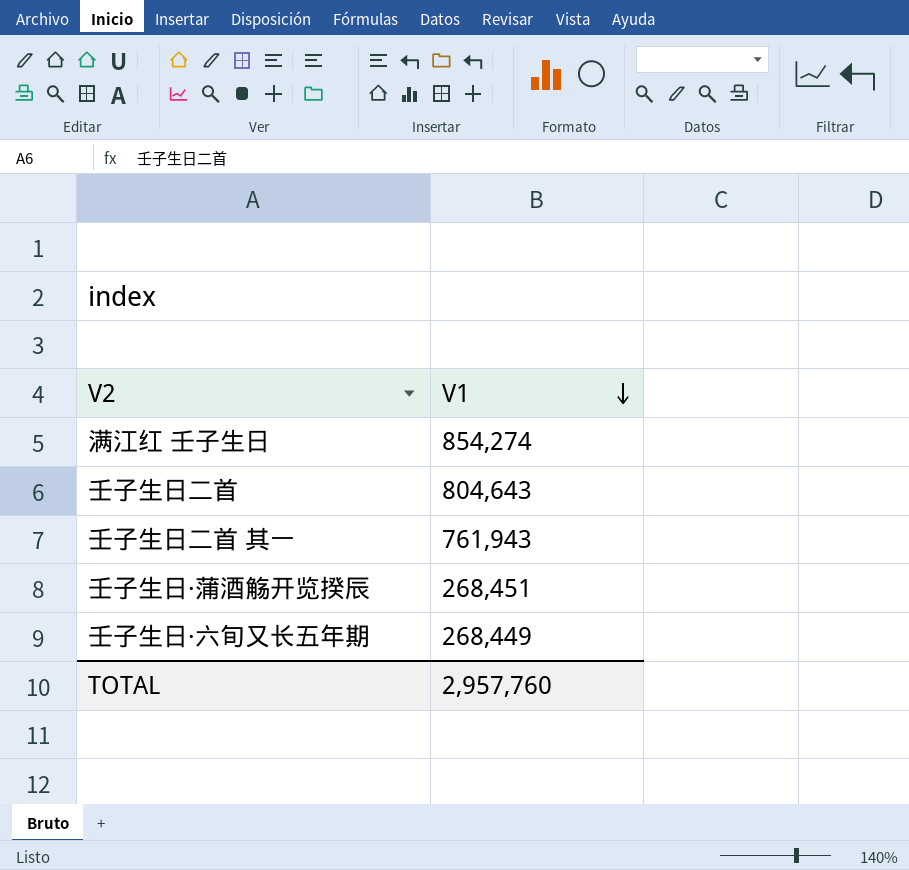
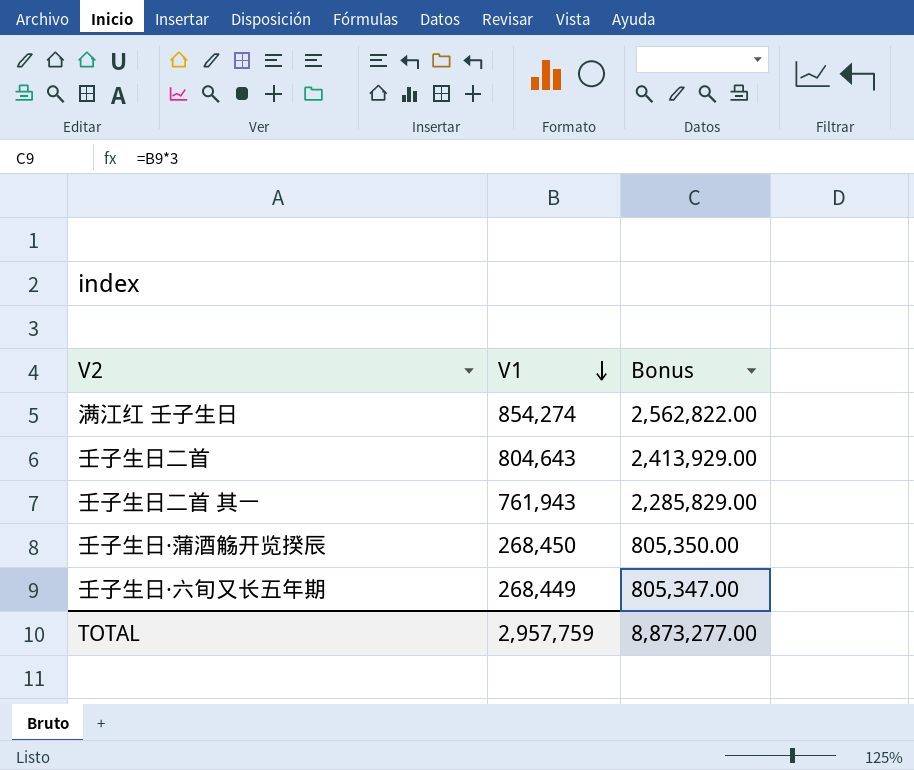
column Bonus | formula: none -> [V1] * 3
壬子生日·蒲酒觞开览揆辰 | V1: 268,451 -> 268,450
TOTAL | V1: 2,957,760 -> 2,957,759

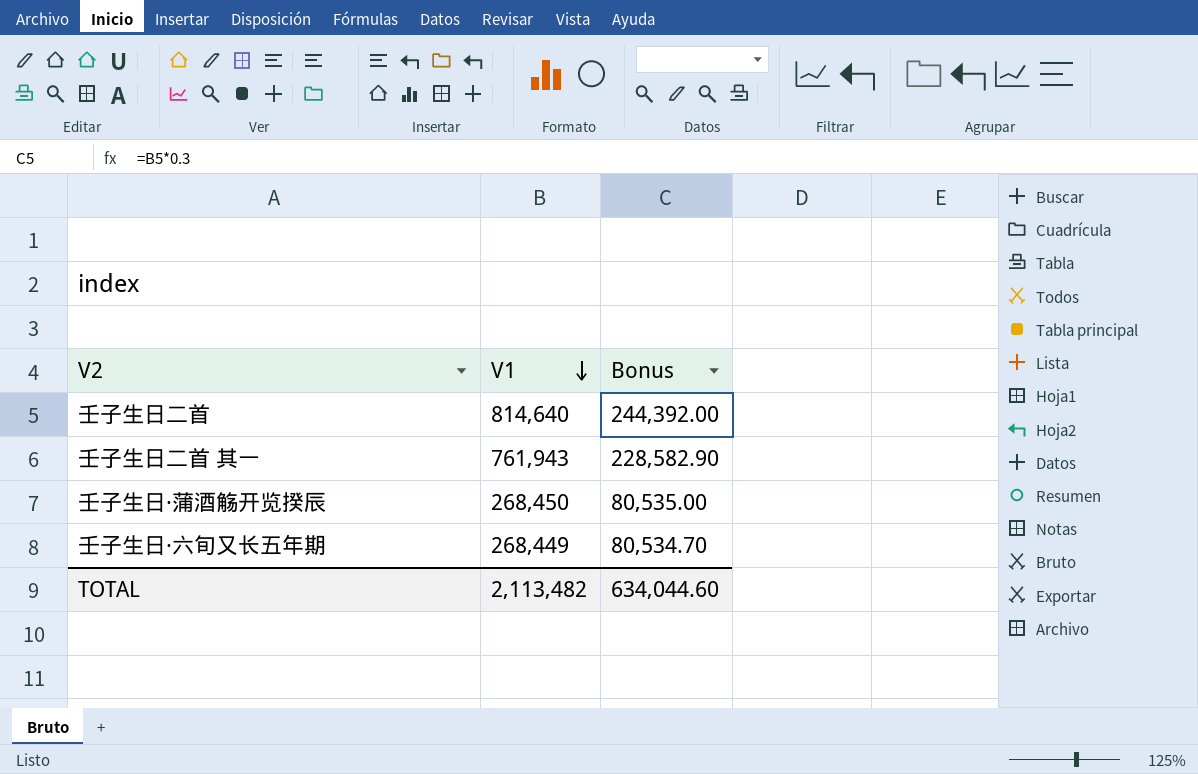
column Bonus | formula: [V1] * 3 -> [V1] * 0.3
row 满江红 壬子生日: 854,274 | 2,562,822.00 -> none
壬子生日二首 | V1: 804,643 -> 814,640
TOTAL | V1: 2,957,759 -> 2,113,482
TOTAL | Bonus: 8,873,277.00 -> 634,044.60

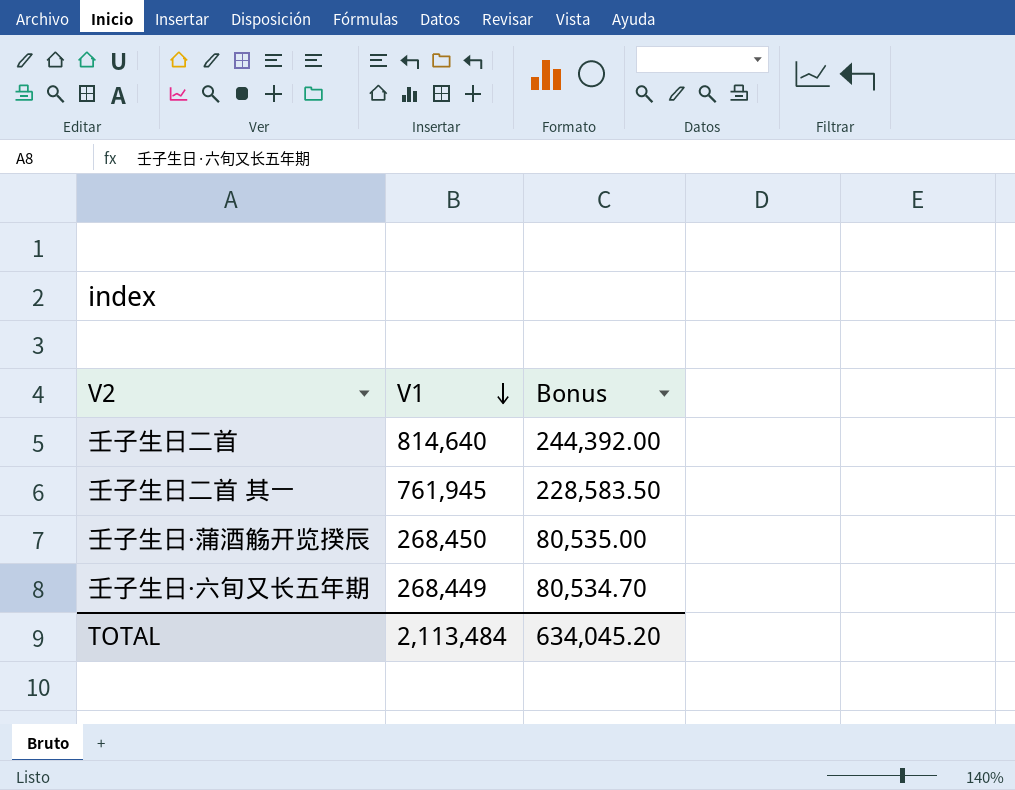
壬子生日二首 其一 | V1: 761,943 -> 761,945
壬子生日二首 其一 | Bonus: 228,582.90 -> 228,583.50
TOTAL | V1: 2,113,482 -> 2,113,484
TOTAL | Bonus: 634,044.60 -> 634,045.20

